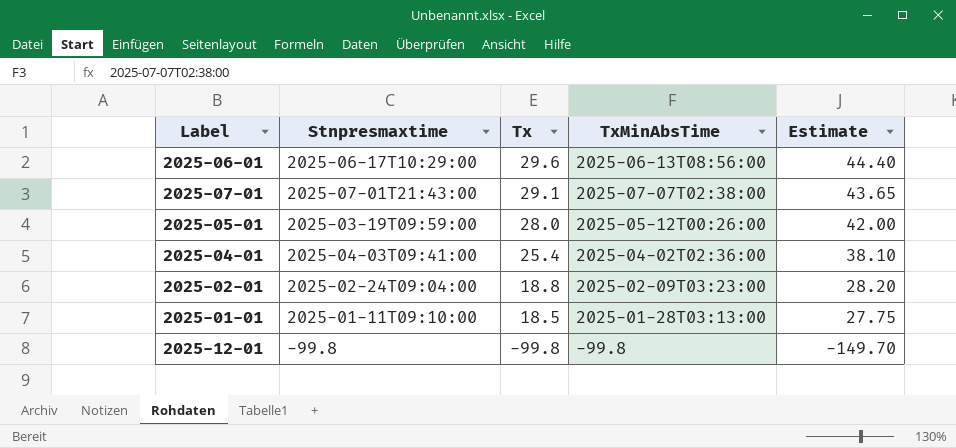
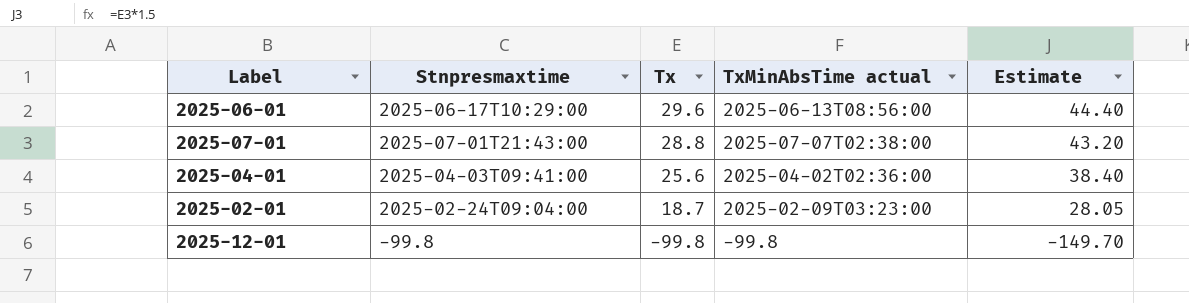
column name: TxMinAbsTime -> TxMinAbsTime actual
row 2025-05-01: 2025-03-19T09:59:00 | 28.0 | 2025-05-12T00:26:00 | 42.00 -> none
row 2025-01-01: 2025-01-11T09:10:00 | 18.5 | 2025-01-28T03:13:00 | 27.75 -> none
2025-07-01 | Tx: 29.1 -> 28.8
2025-07-01 | Estimate: 43.65 -> 43.20
2025-04-01 | Tx: 25.4 -> 25.6
2025-04-01 | Estimate: 38.10 -> 38.40
2025-02-01 | Tx: 18.8 -> 18.7
2025-02-01 | Estimate: 28.20 -> 28.05

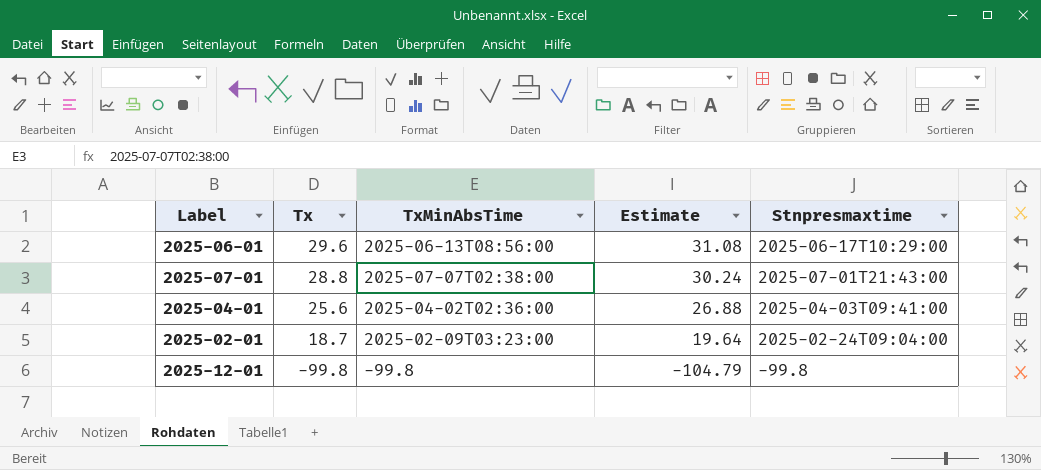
column name: TxMinAbsTime actual -> TxMinAbsTime
column Estimate | formula: [Tx] * 1.5 -> [Tx] * 1.05
column Stnpresmaxtime | position: 2 -> 5

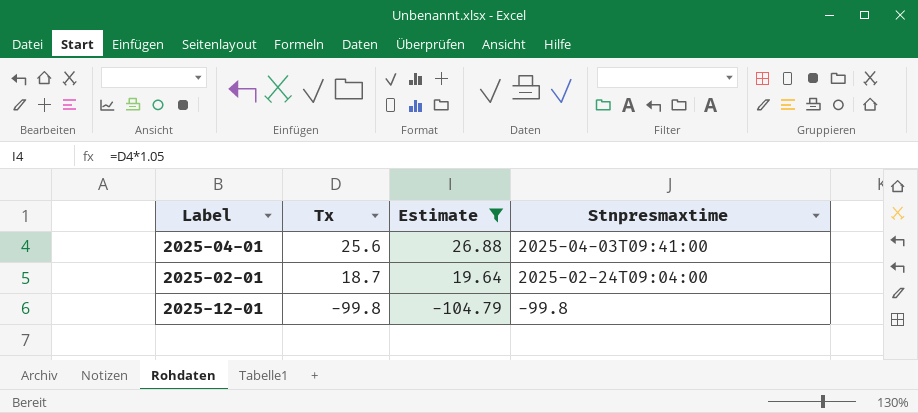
filter: none -> Estimate <= 26.88
column TxMinAbsTime | position: 3 -> none

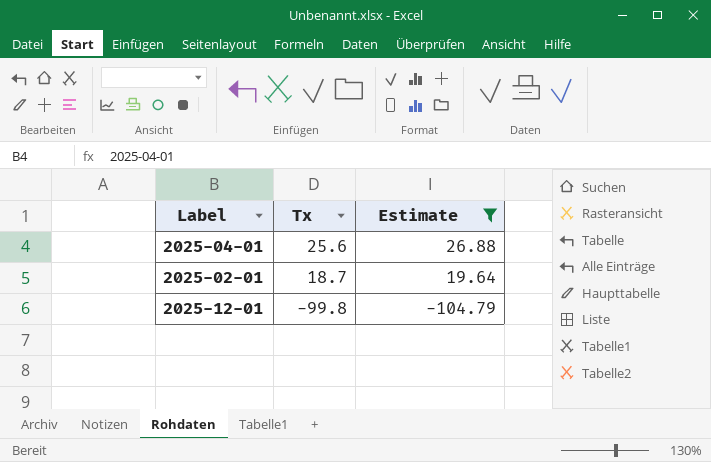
column Stnpresmaxtime | position: 4 -> none

